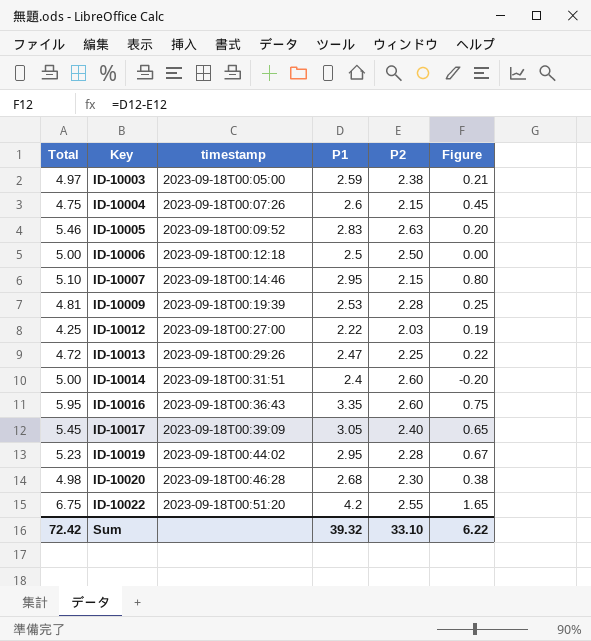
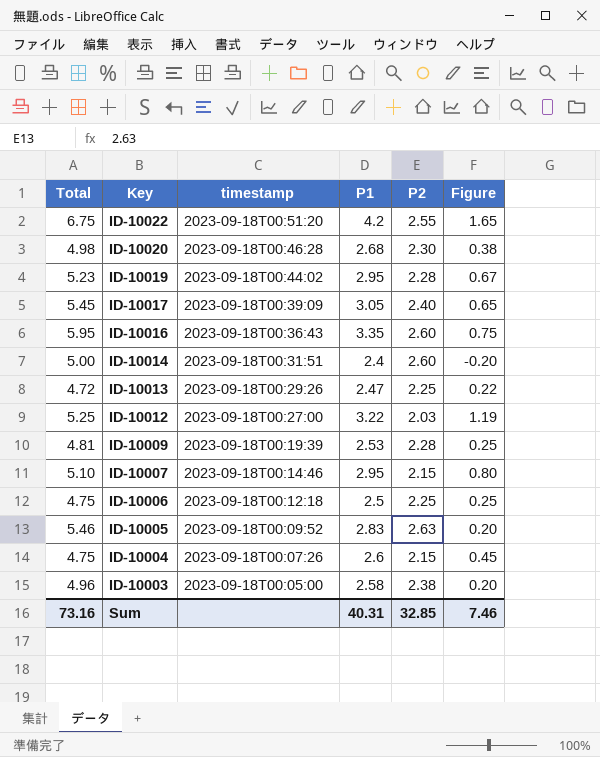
row order: Key ascending -> Key descending
ID-10012 | Total: 4.25 -> 5.25
ID-10012 | P1: 2.22 -> 3.22
ID-10012 | Figure: 0.19 -> 1.19
ID-10006 | Total: 5.00 -> 4.75
ID-10006 | P2: 2.50 -> 2.25
ID-10006 | Figure: 0.00 -> 0.25
ID-10003 | Total: 4.97 -> 4.96
ID-10003 | P1: 2.59 -> 2.58
ID-10003 | Figure: 0.21 -> 0.20
Sum | Total: 72.42 -> 73.16
Sum | P1: 39.32 -> 40.31
Sum | P2: 33.10 -> 32.85
Sum | Figure: 6.22 -> 7.46

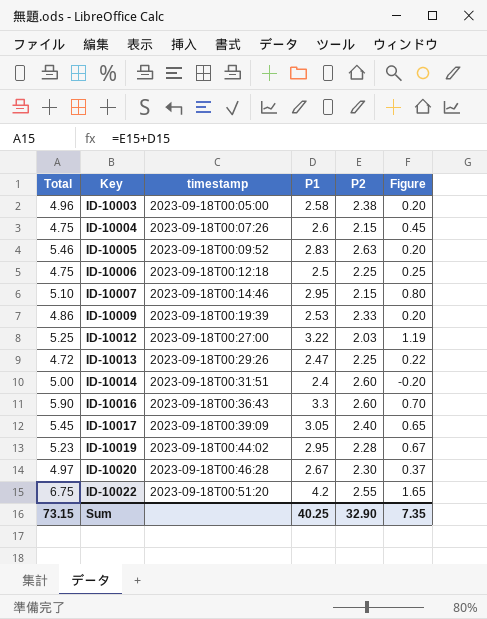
row order: Key descending -> Key ascending
ID-10009 | Total: 4.81 -> 4.86
ID-10009 | P2: 2.28 -> 2.33
ID-10009 | Figure: 0.25 -> 0.20
ID-10016 | Total: 5.95 -> 5.90
ID-10016 | P1: 3.35 -> 3.3
ID-10016 | Figure: 0.75 -> 0.70
ID-10020 | Total: 4.98 -> 4.97
ID-10020 | P1: 2.68 -> 2.67
ID-10020 | Figure: 0.38 -> 0.37
Sum | Total: 73.16 -> 73.15
Sum | P1: 40.31 -> 40.25
Sum | P2: 32.85 -> 32.90
Sum | Figure: 7.46 -> 7.35

